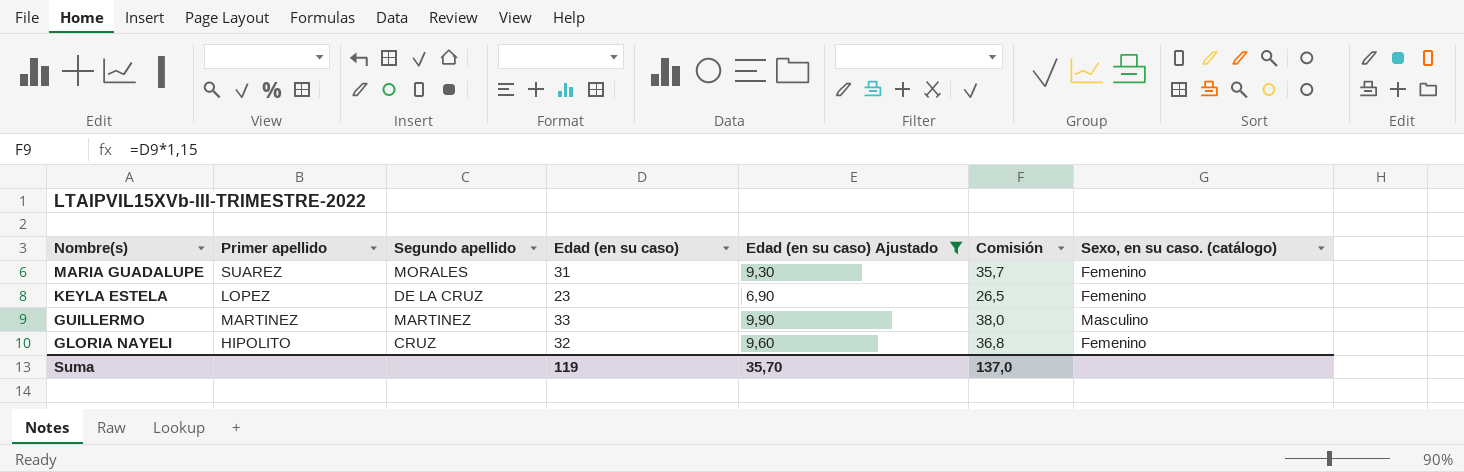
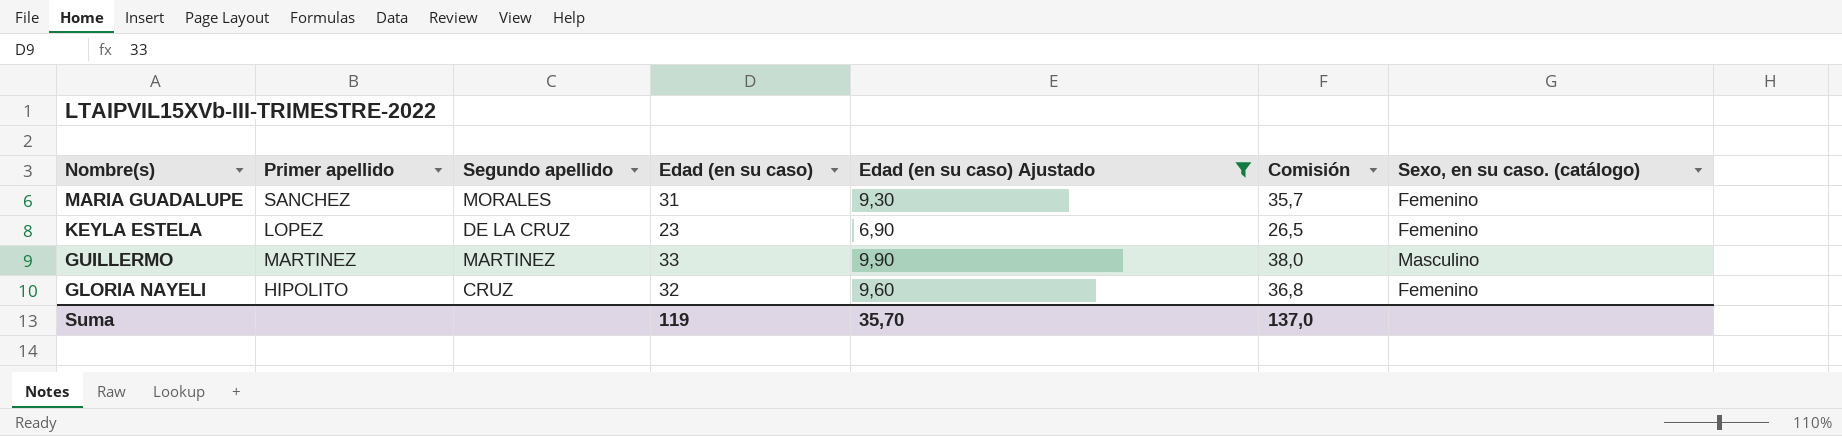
MARIA GUADALUPE | Primer apellido: SUAREZ -> SANCHEZ

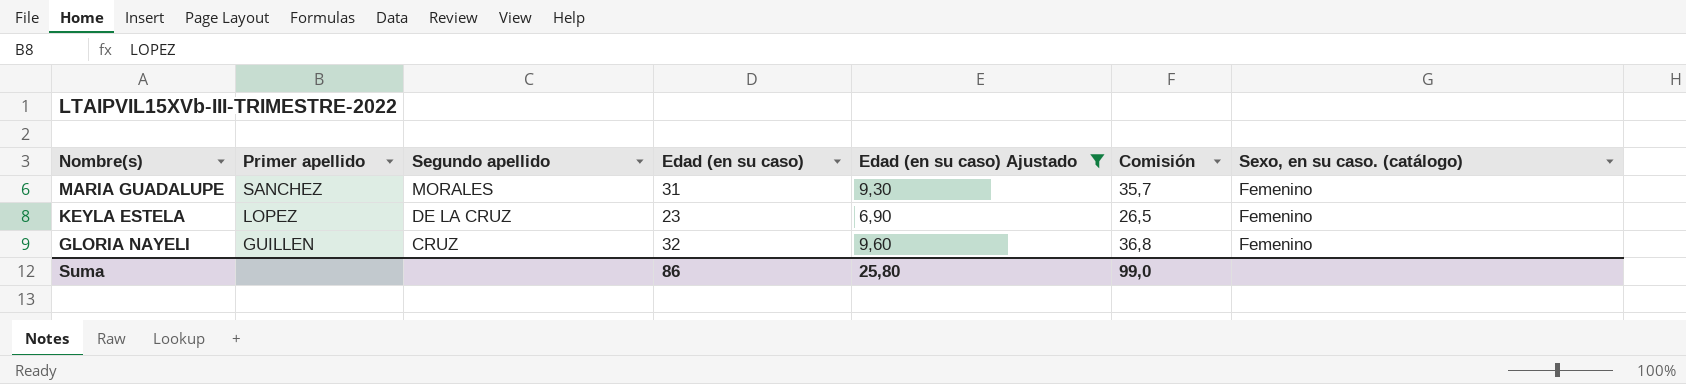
row GUILLERMO: MARTINEZ | MARTINEZ | 33 | 9,90 | 38,0 | Masculino -> none
GLORIA NAYELI | Primer apellido: HIPOLITO -> GUILLEN
Suma | Edad (en su caso): 119 -> 86
Suma | Edad (en su caso) Ajustado: 35,70 -> 25,80
Suma | Comisión: 137,0 -> 99,0

